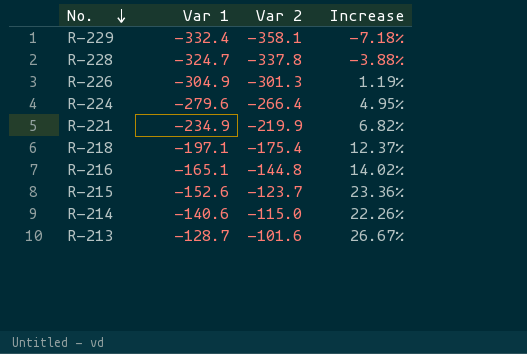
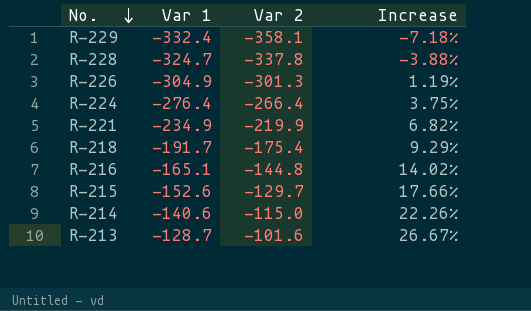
R-224 | Var 1: -279.6 -> -276.4
R-224 | Increase: 4.95% -> 3.75%
R-218 | Var 1: -197.1 -> -191.7
R-218 | Increase: 12.37% -> 9.29%
R-215 | Var 2: -123.7 -> -129.7
R-215 | Increase: 23.36% -> 17.66%

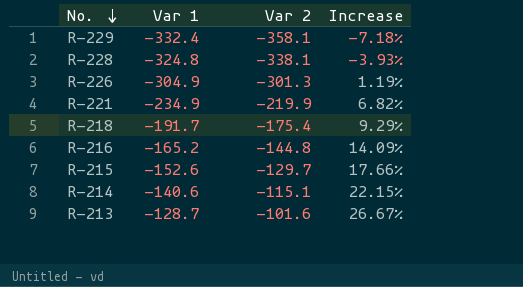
row R-224: -276.4 | -266.4 | 3.75% -> none
R-228 | Var 1: -324.7 -> -324.8
R-228 | Var 2: -337.8 -> -338.1
R-228 | Increase: -3.88% -> -3.93%
R-216 | Var 1: -165.1 -> -165.2
R-216 | Increase: 14.02% -> 14.09%
R-214 | Var 2: -115.0 -> -115.1
R-214 | Increase: 22.26% -> 22.15%

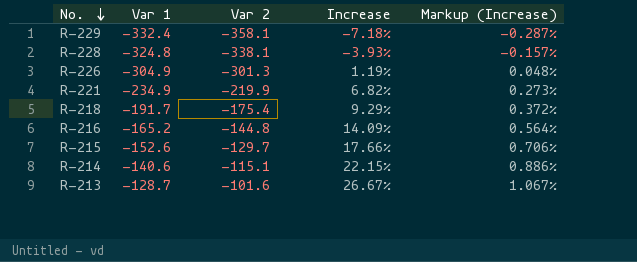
column Markup (Increase) | formula: none -> [Increase] * 0.04

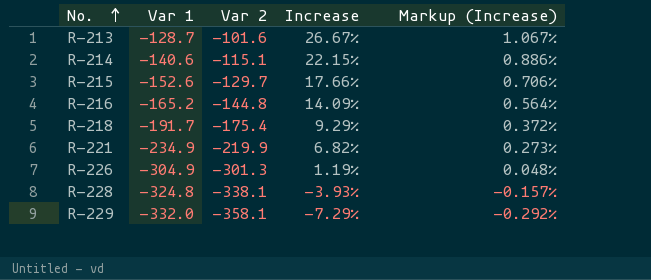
row order: No. descending -> No. ascending
R-229 | Var 1: -332.4 -> -332.0
R-229 | Increase: -7.18% -> -7.29%
R-229 | Markup (Increase): -0.287% -> -0.292%

